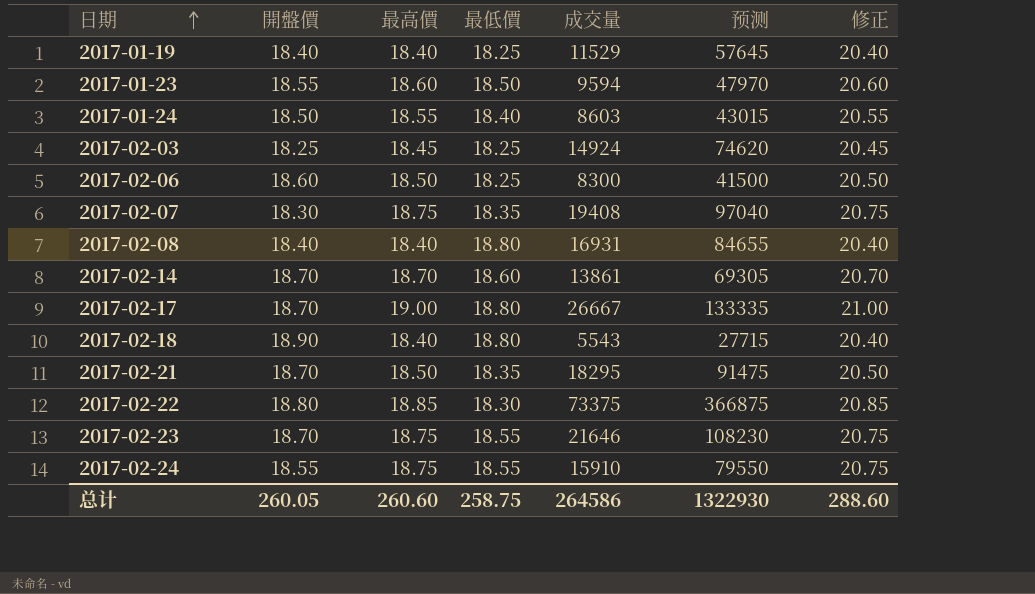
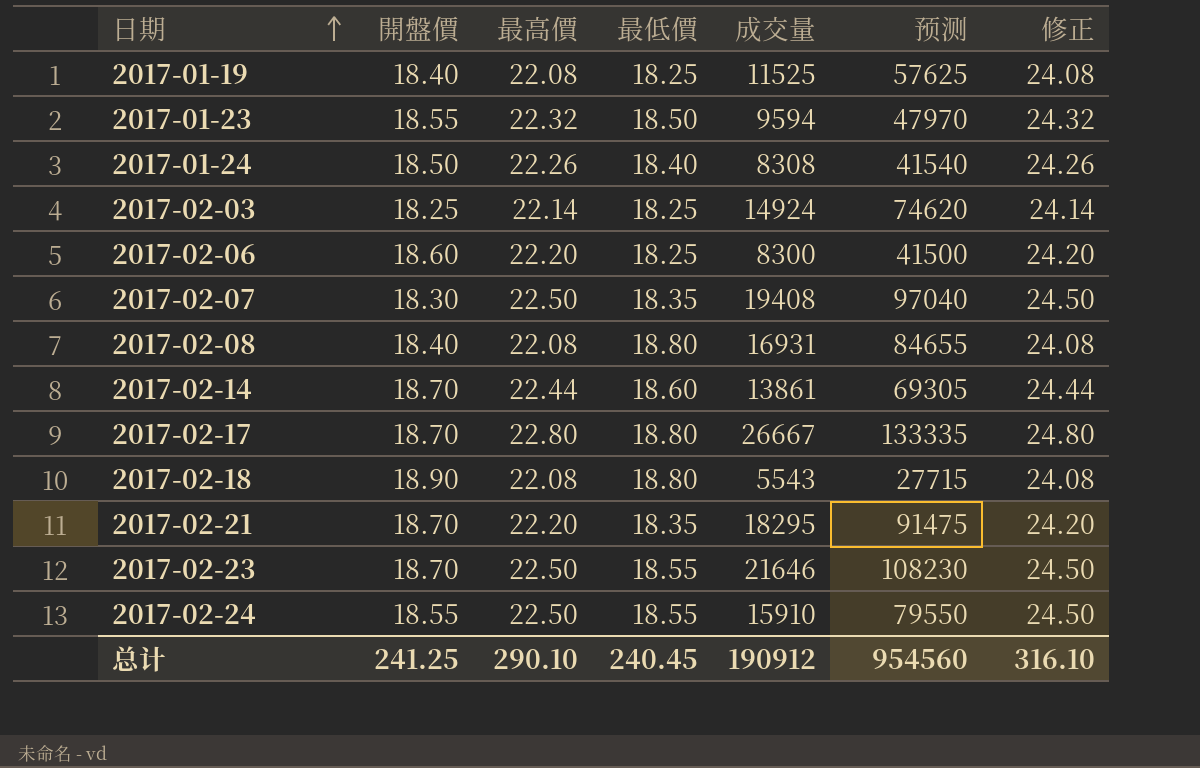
row 2017-02-22: 18.80 | 18.85 | 18.30 | 73375 | 366875 | 20.85 -> none
2017-01-19 | 最高價: 18.40 -> 22.08
2017-01-19 | 成交量: 11529 -> 11525
2017-01-19 | 预测: 57645 -> 57625
2017-01-19 | 修正: 20.40 -> 24.08
2017-01-23 | 最高價: 18.60 -> 22.32
2017-01-23 | 修正: 20.60 -> 24.32
2017-01-24 | 最高價: 18.55 -> 22.26
2017-01-24 | 成交量: 8603 -> 8308
2017-01-24 | 预测: 43015 -> 41540
2017-01-24 | 修正: 20.55 -> 24.26
2017-02-03 | 最高價: 18.45 -> 22.14
2017-02-03 | 修正: 20.45 -> 24.14
2017-02-06 | 最高價: 18.50 -> 22.20
2017-02-06 | 修正: 20.50 -> 24.20
2017-02-07 | 最高價: 18.75 -> 22.50
2017-02-07 | 修正: 20.75 -> 24.50
2017-02-08 | 最高價: 18.40 -> 22.08
2017-02-08 | 修正: 20.40 -> 24.08
2017-02-14 | 最高價: 18.70 -> 22.44
2017-02-14 | 修正: 20.70 -> 24.44
2017-02-17 | 最高價: 19.00 -> 22.80
2017-02-17 | 修正: 21.00 -> 24.80
2017-02-18 | 最高價: 18.40 -> 22.08
2017-02-18 | 修正: 20.40 -> 24.08
2017-02-21 | 最高價: 18.50 -> 22.20
2017-02-21 | 修正: 20.50 -> 24.20
2017-02-23 | 最高價: 18.75 -> 22.50
2017-02-23 | 修正: 20.75 -> 24.50
2017-02-24 | 最高價: 18.75 -> 22.50
2017-02-24 | 修正: 20.75 -> 24.50
总计 | 開盤價: 260.05 -> 241.25
总计 | 最高價: 260.60 -> 290.10
总计 | 最低價: 258.75 -> 240.45
总计 | 成交量: 264586 -> 190912
总计 | 预测: 1322930 -> 954560
总计 | 修正: 288.60 -> 316.10

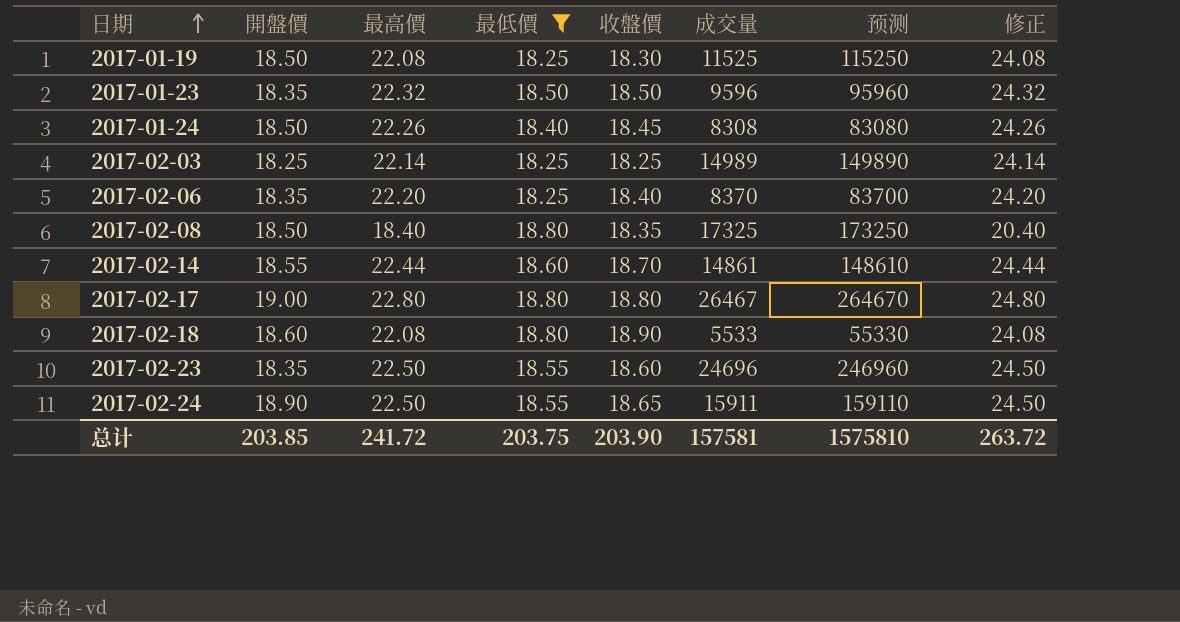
filter: none -> 最低價 != 18.35
column 收盤價 | position: none -> 5
column 预测 | formula: [成交量] * 5 -> [成交量] * 10
2017-01-19 | 開盤價: 18.40 -> 18.50
2017-01-23 | 開盤價: 18.55 -> 18.35
2017-01-23 | 成交量: 9594 -> 9596
2017-02-03 | 成交量: 14924 -> 14989
2017-02-06 | 開盤價: 18.60 -> 18.35
2017-02-06 | 成交量: 8300 -> 8370
2017-02-08 | 開盤價: 18.40 -> 18.50
2017-02-08 | 最高價: 22.08 -> 18.40
2017-02-08 | 成交量: 16931 -> 17325
2017-02-08 | 修正: 24.08 -> 20.40
2017-02-14 | 開盤價: 18.70 -> 18.55
2017-02-14 | 成交量: 13861 -> 14861
2017-02-17 | 開盤價: 18.70 -> 19.00
2017-02-17 | 成交量: 26667 -> 26467
2017-02-18 | 開盤價: 18.90 -> 18.60
2017-02-18 | 成交量: 5543 -> 5533
2017-02-23 | 開盤價: 18.70 -> 18.35
2017-02-23 | 成交量: 21646 -> 24696
2017-02-24 | 開盤價: 18.55 -> 18.90
2017-02-24 | 成交量: 15910 -> 15911
总计 | 開盤價: 241.25 -> 203.85
总计 | 最高價: 290.10 -> 241.72
总计 | 最低價: 240.45 -> 203.75
总计 | 成交量: 190912 -> 157581
总计 | 预测: 954560 -> 1575810
总计 | 修正: 316.10 -> 263.72

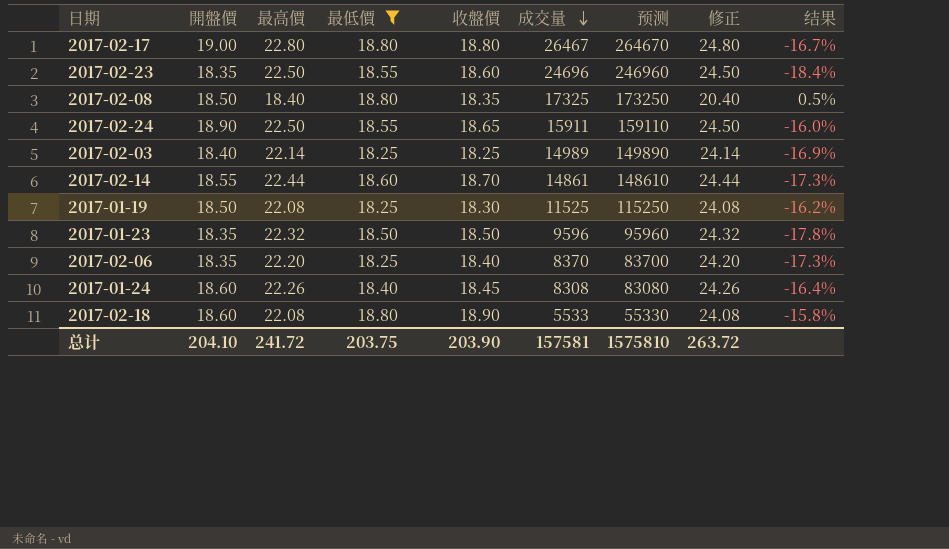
row order: 日期 ascending -> 成交量 descending
column 结果 | formula: none -> ([開盤價] - [最高價]) / [最高價]
2017-02-03 | 開盤價: 18.25 -> 18.40
2017-01-24 | 開盤價: 18.50 -> 18.60
总计 | 開盤價: 203.85 -> 204.10

